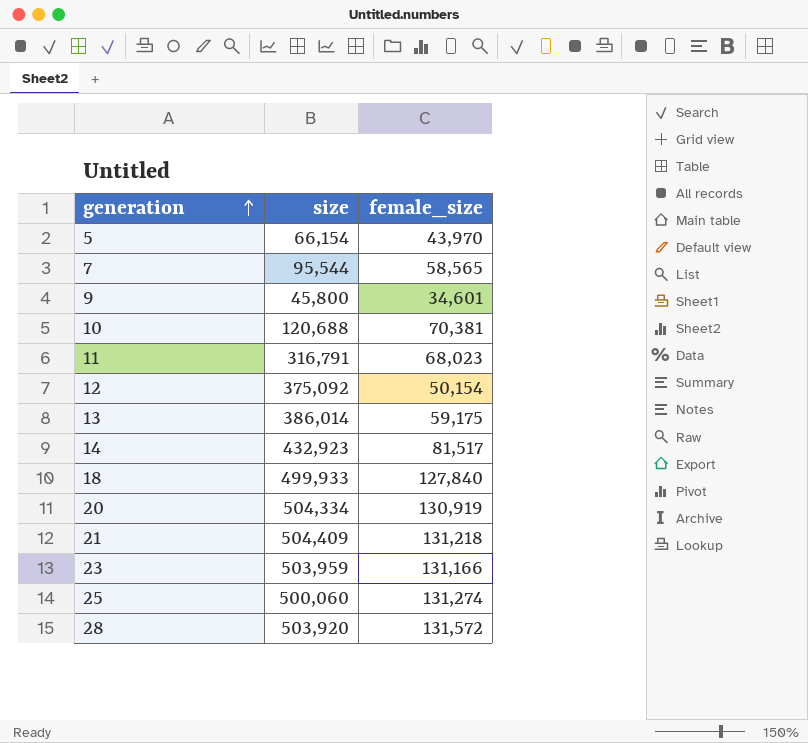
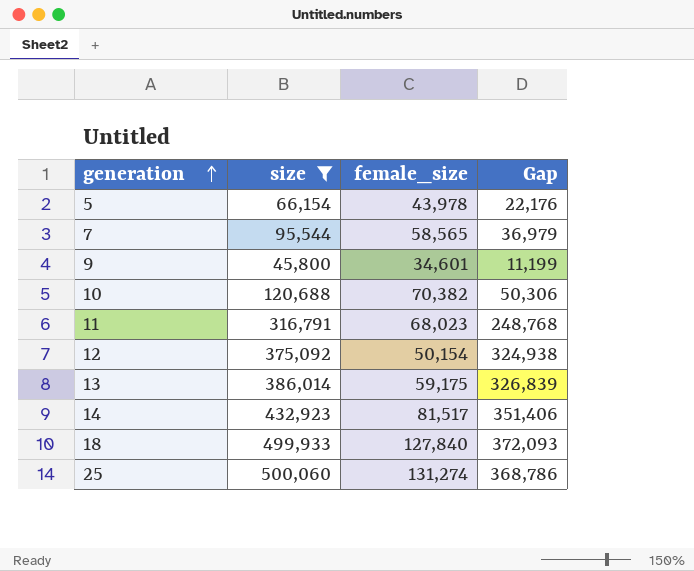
filter: none -> size <= 500,060
column Gap | formula: none -> [size] - [female_size]
5 | female_size: 43,970 -> 43,978
10 | female_size: 70,381 -> 70,382

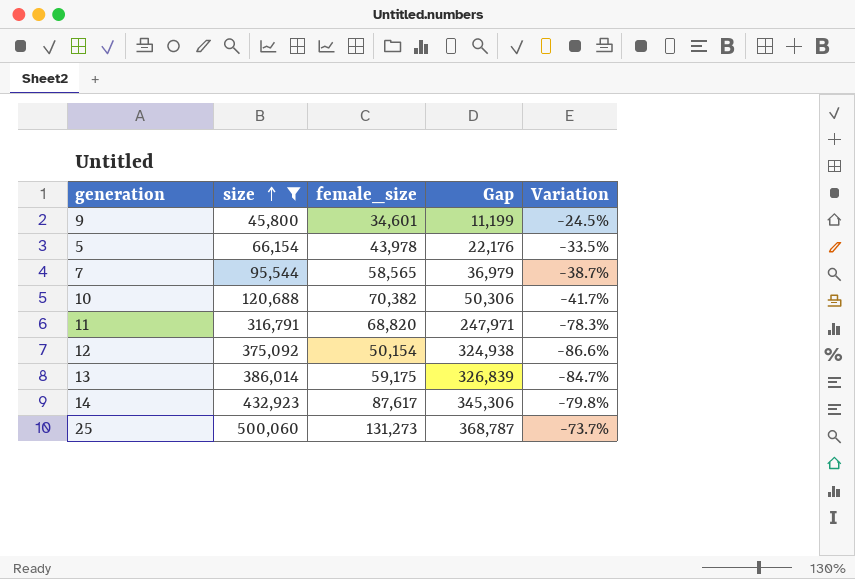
row order: generation ascending -> size ascending
column Variation | formula: none -> ([female_size] - [size]) / [size]
row 18: 499,933 | 127,840 | 372,093 -> none
11 | female_size: 68,023 -> 68,820
11 | Gap: 248,768 -> 247,971
14 | female_size: 81,517 -> 87,617
14 | Gap: 351,406 -> 345,306
25 | female_size: 131,274 -> 131,273
25 | Gap: 368,786 -> 368,787

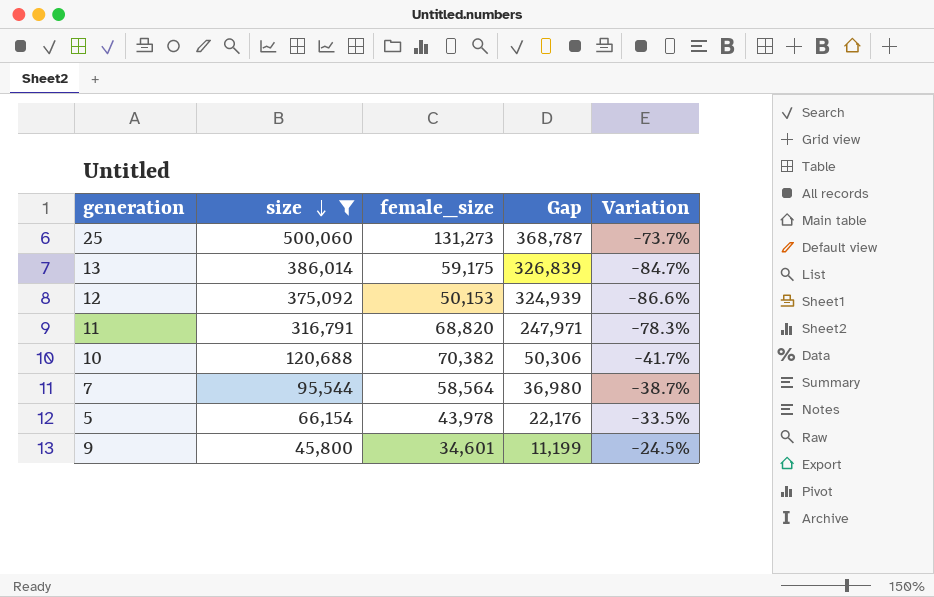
row order: size ascending -> size descending
row 14: 432,923 | 87,617 | 345,306 | -79.8% -> none
12 | female_size: 50,154 -> 50,153
12 | Gap: 324,938 -> 324,939
7 | female_size: 58,565 -> 58,564
7 | Gap: 36,979 -> 36,980

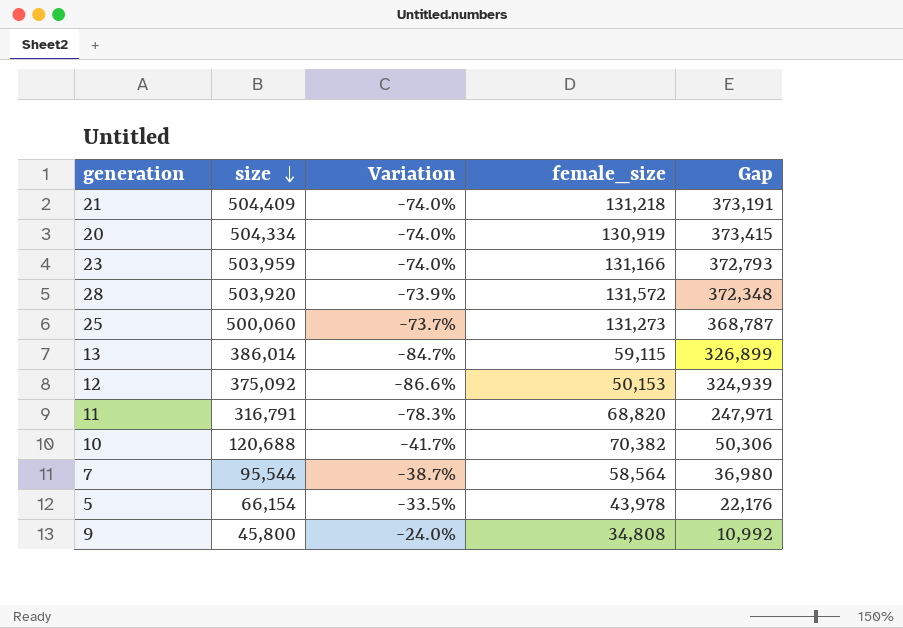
filter: size <= 500,060 -> none
column Variation | position: 5 -> 3
13 | female_size: 59,175 -> 59,115
13 | Gap: 326,839 -> 326,899
9 | Variation: -24.5% -> -24.0%
9 | female_size: 34,601 -> 34,808
9 | Gap: 11,199 -> 10,992

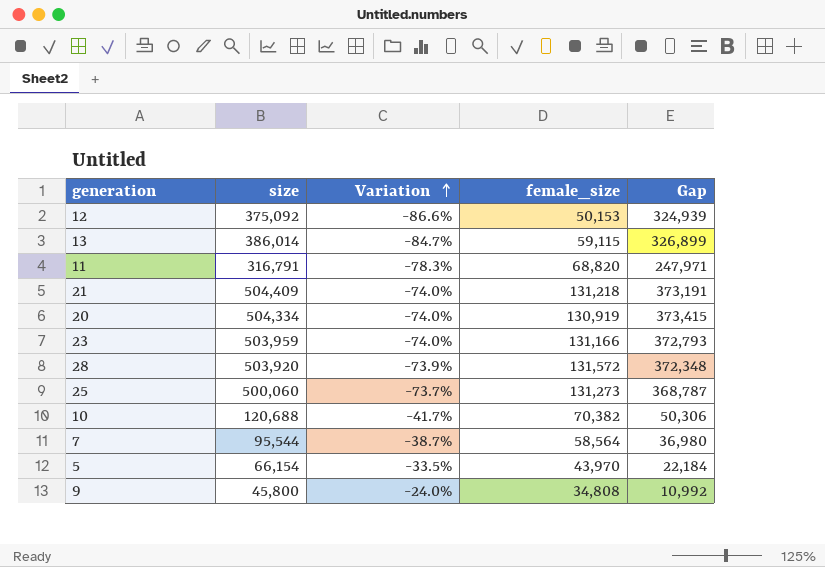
row order: size descending -> Variation ascending
5 | female_size: 43,978 -> 43,970
5 | Gap: 22,176 -> 22,184

